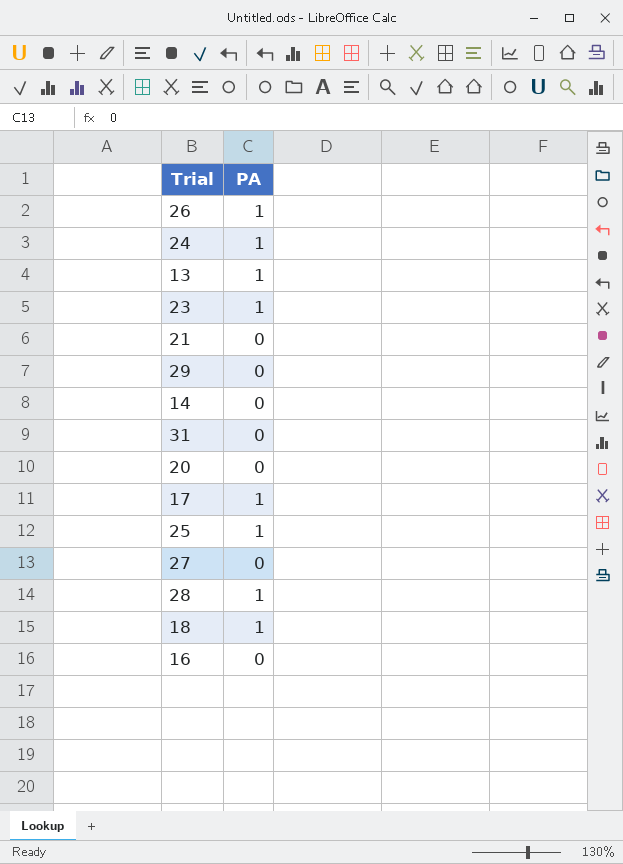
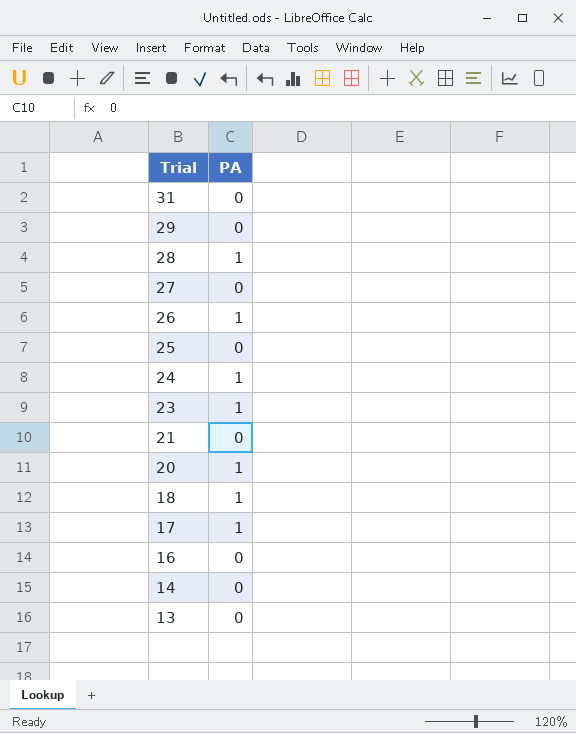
row order: none -> Trial descending
25 | PA: 1 -> 0
20 | PA: 0 -> 1
13 | PA: 1 -> 0

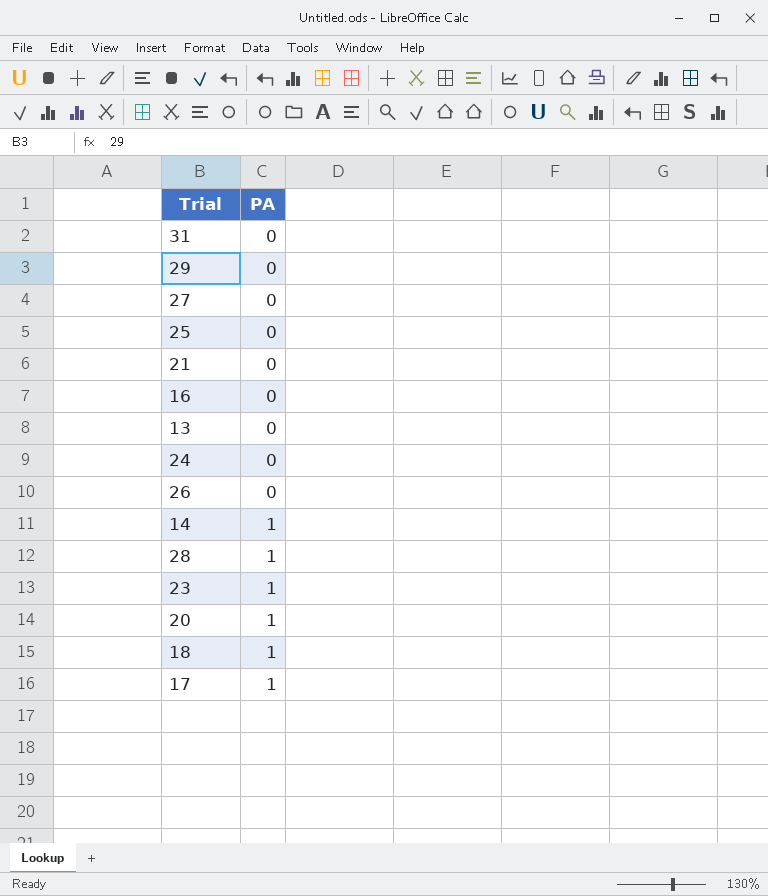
row order: Trial descending -> PA ascending
24 | PA: 1 -> 0
26 | PA: 1 -> 0
14 | PA: 0 -> 1

